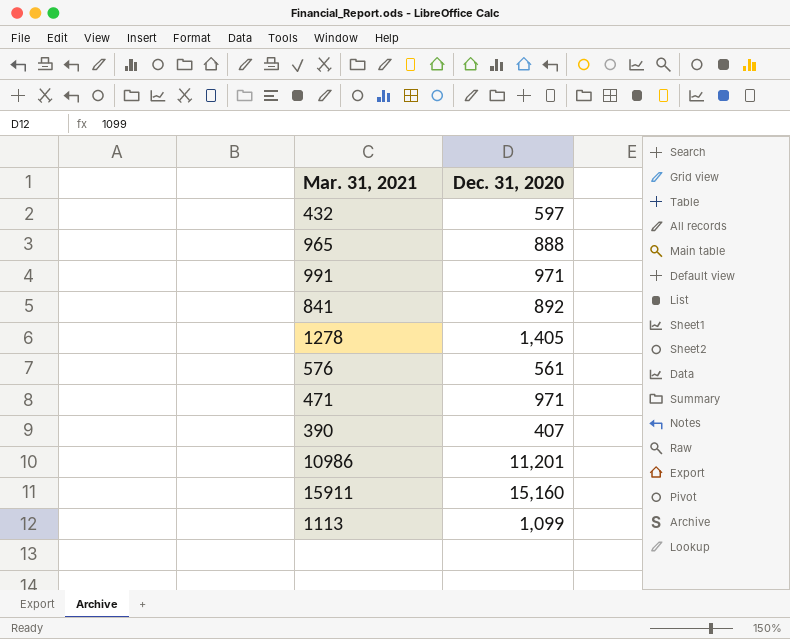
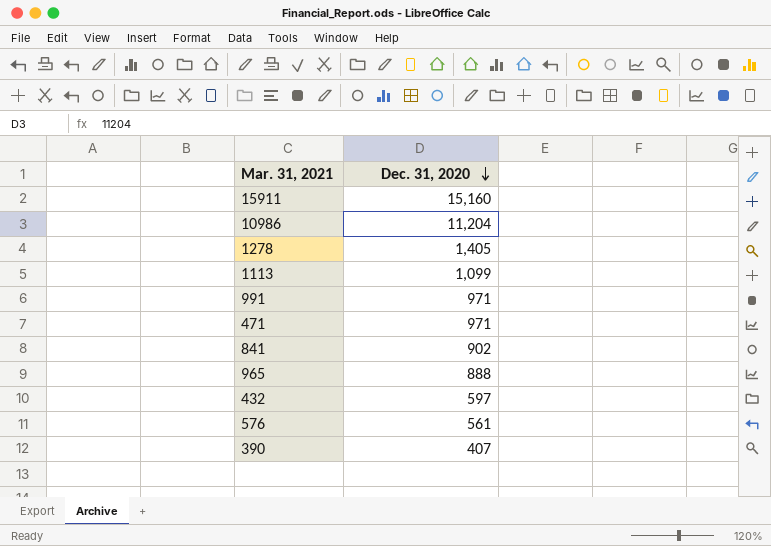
row order: none -> Dec. 31, 2020 descending
10986 | Dec. 31, 2020: 11,201 -> 11,204
841 | Dec. 31, 2020: 892 -> 902

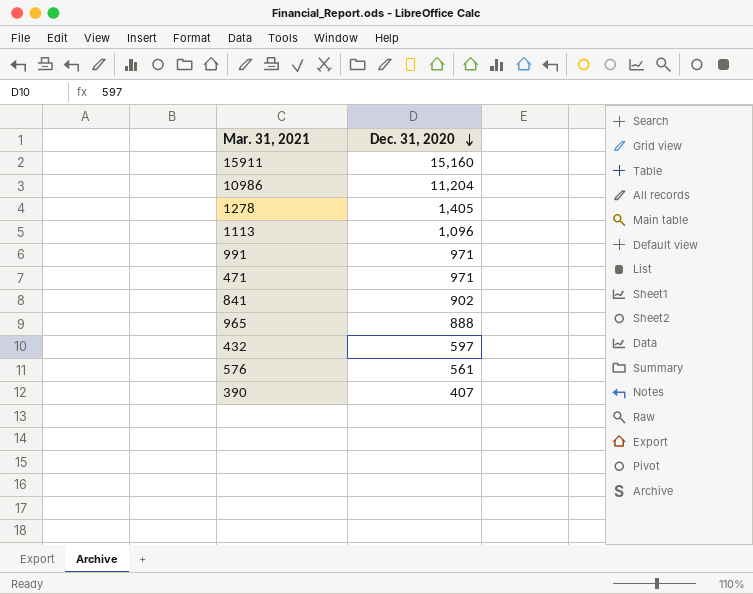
1113 | Dec. 31, 2020: 1,099 -> 1,096

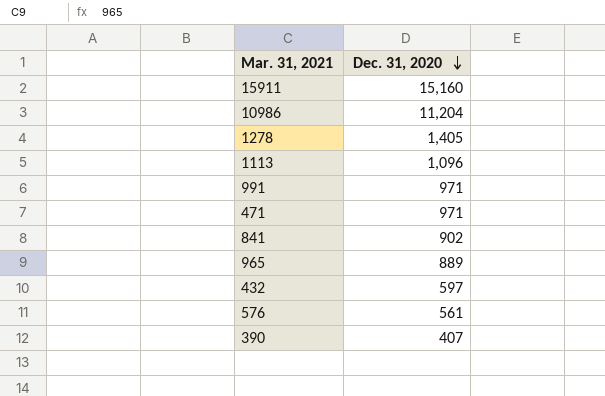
965 | Dec. 31, 2020: 888 -> 889

